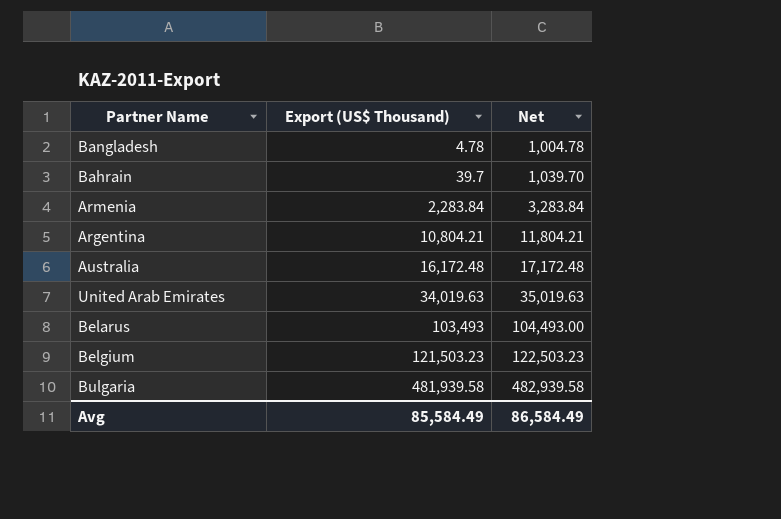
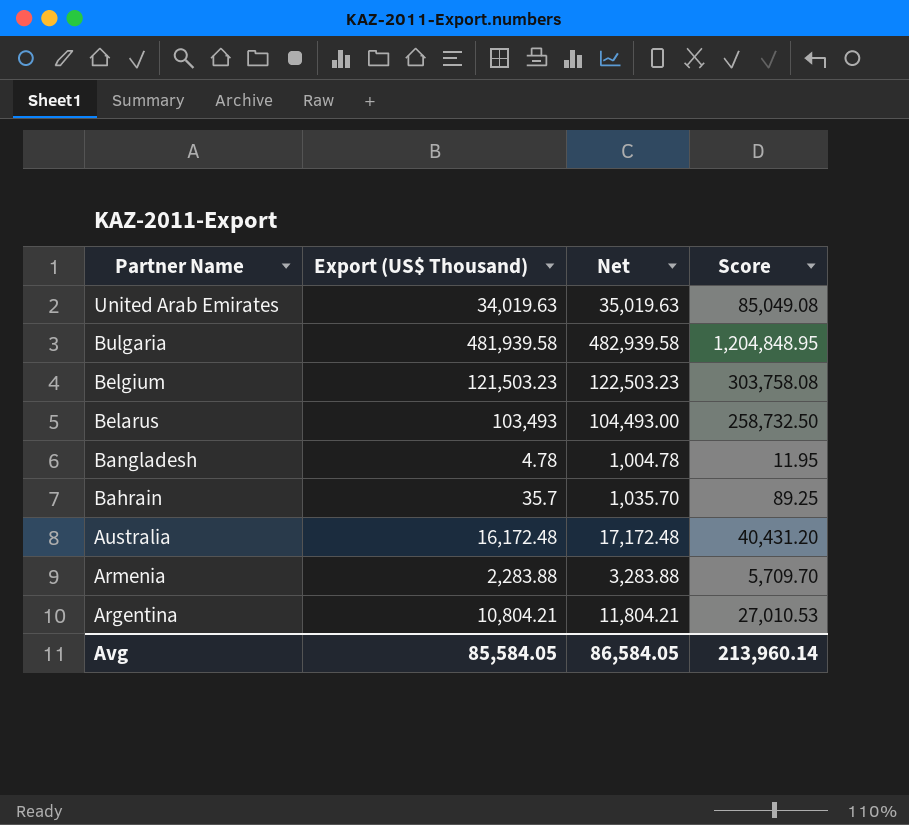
row order: Export (US$ Thousand) ascending -> Partner Name descending
column Score | formula: none -> [Export (US$ Thousand)] * 2.5
Bahrain | Export (US$ Thousand): 39.7 -> 35.7
Bahrain | Net: 1,039.70 -> 1,035.70
Armenia | Export (US$ Thousand): 2,283.84 -> 2,283.88
Armenia | Net: 3,283.84 -> 3,283.88
Avg | Export (US$ Thousand): 85,584.49 -> 85,584.05
Avg | Net: 86,584.49 -> 86,584.05

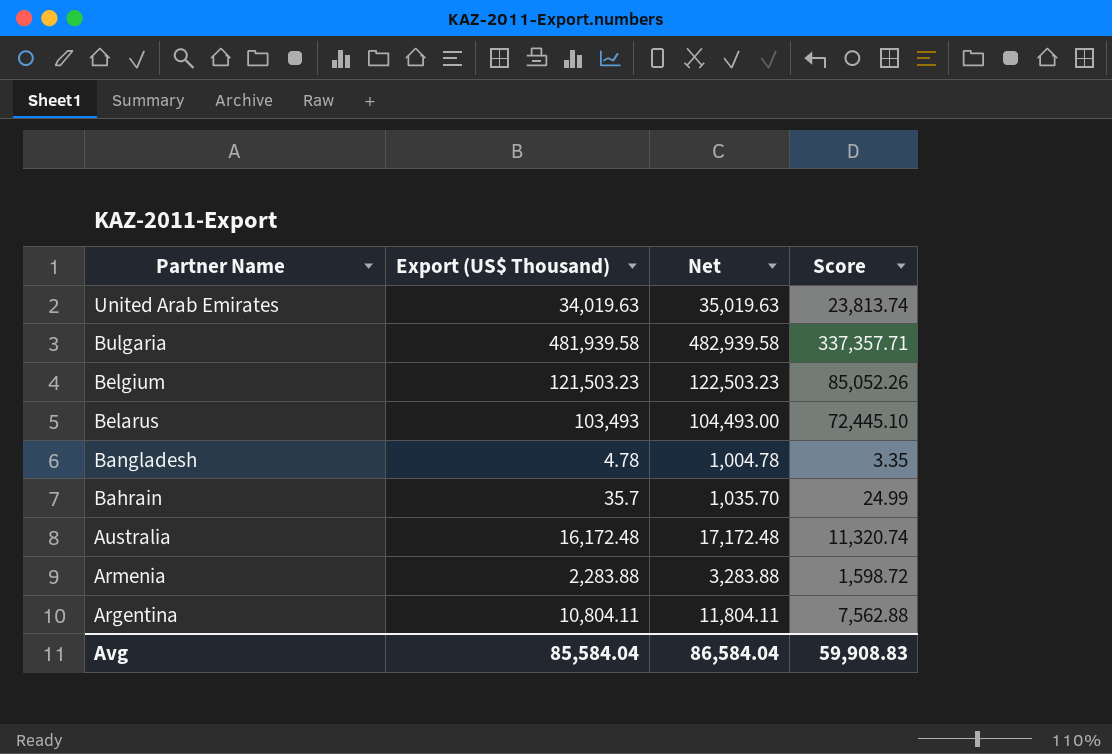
column Score | formula: [Export (US$ Thousand)] * 2.5 -> [Export (US$ Thousand)] * 0.7
Argentina | Export (US$ Thousand): 10,804.21 -> 10,804.11
Argentina | Net: 11,804.21 -> 11,804.11
Avg | Export (US$ Thousand): 85,584.05 -> 85,584.04
Avg | Net: 86,584.05 -> 86,584.04
Avg | Score: 213,960.14 -> 59,908.83

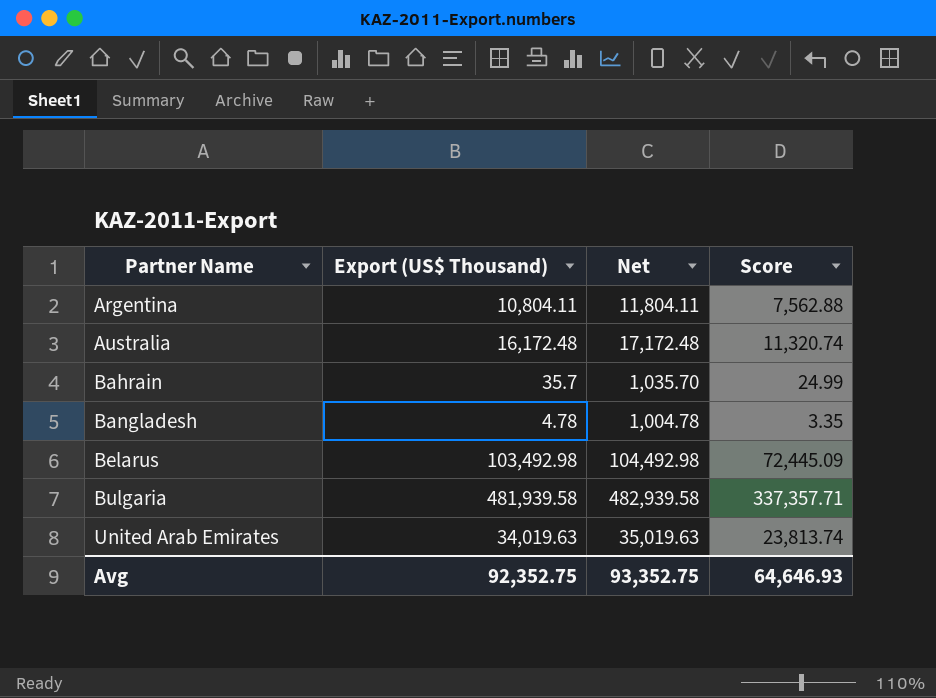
row order: Partner Name descending -> Partner Name ascending
row Belgium: 121,503.23 | 122,503.23 | 85,052.26 -> none
row Armenia: 2,283.88 | 3,283.88 | 1,598.72 -> none
Belarus | Export (US$ Thousand): 103,493 -> 103,492.98
Belarus | Net: 104,493.00 -> 104,492.98
Belarus | Score: 72,445.10 -> 72,445.09
Avg | Export (US$ Thousand): 85,584.04 -> 92,352.75
Avg | Net: 86,584.04 -> 93,352.75
Avg | Score: 59,908.83 -> 64,646.93

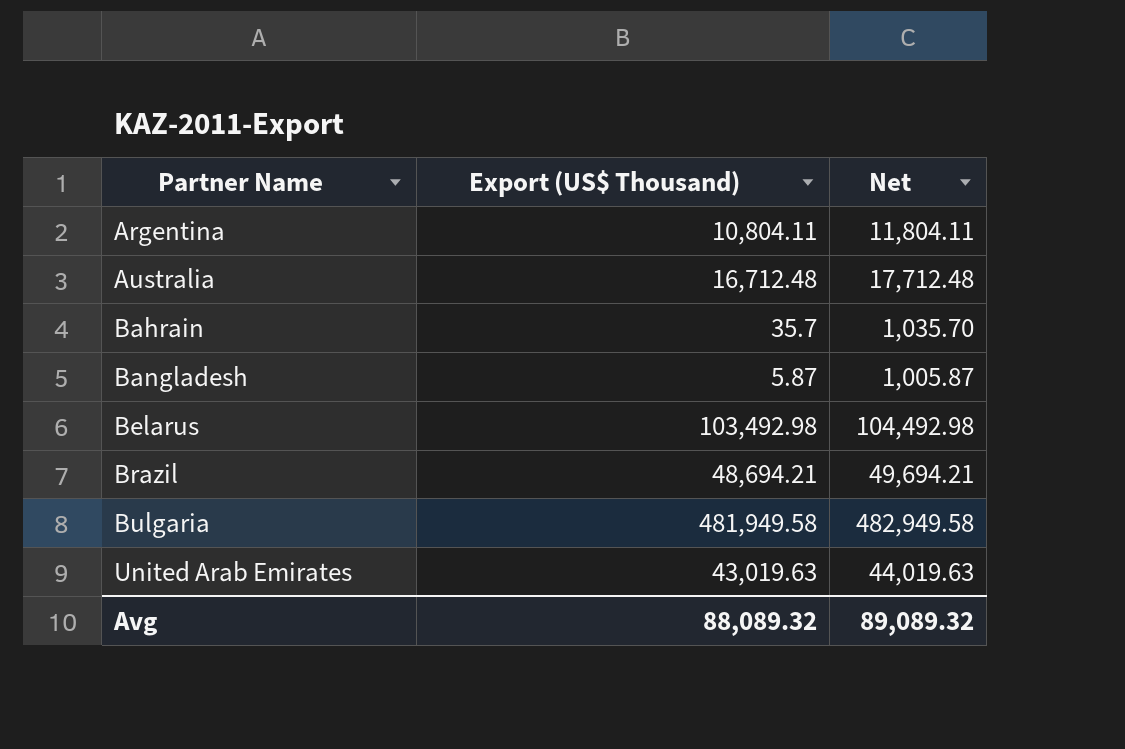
column Score | formula: [Export (US$ Thousand)] * 0.7 -> none
Australia | Export (US$ Thousand): 16,172.48 -> 16,712.48
Australia | Net: 17,172.48 -> 17,712.48
Bangladesh | Export (US$ Thousand): 4.78 -> 5.87
Bangladesh | Net: 1,004.78 -> 1,005.87
row Brazil: none -> 48,694.21 | 49,694.21
Bulgaria | Export (US$ Thousand): 481,939.58 -> 481,949.58
Bulgaria | Net: 482,939.58 -> 482,949.58
United Arab Emirates | Export (US$ Thousand): 34,019.63 -> 43,019.63
United Arab Emirates | Net: 35,019.63 -> 44,019.63
Avg | Export (US$ Thousand): 92,352.75 -> 88,089.32
Avg | Net: 93,352.75 -> 89,089.32

